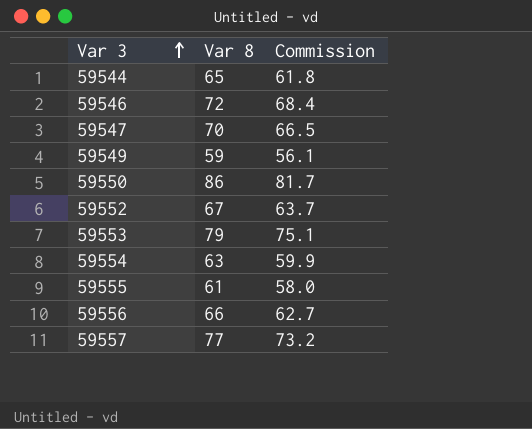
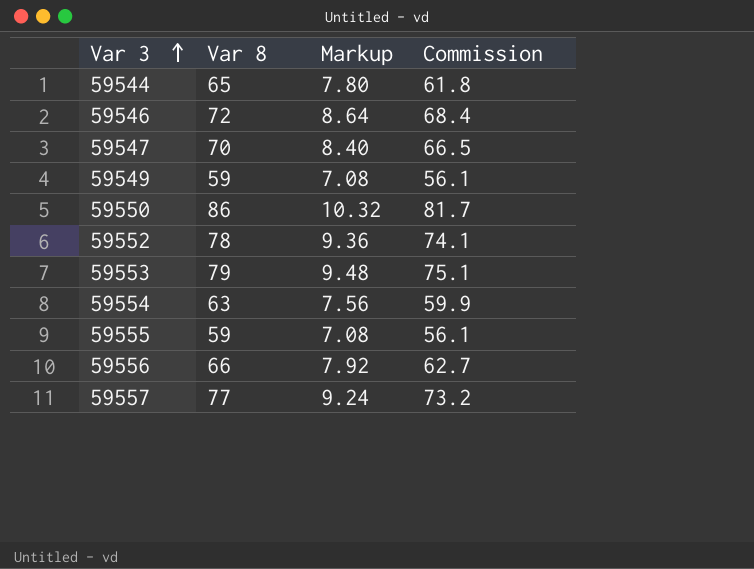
column Markup | formula: none -> [Var 8] * 0.12
59552 | Var 8: 67 -> 78
59552 | Commission: 63.7 -> 74.1
59555 | Var 8: 61 -> 59
59555 | Commission: 58.0 -> 56.1

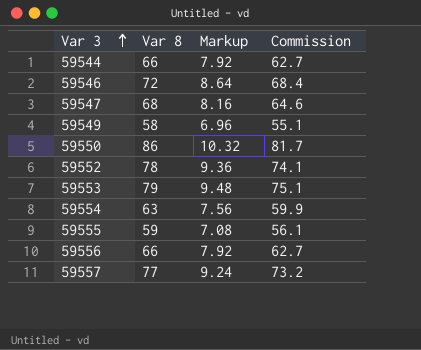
59544 | Var 8: 65 -> 66
59544 | Markup: 7.80 -> 7.92
59544 | Commission: 61.8 -> 62.7
59547 | Var 8: 70 -> 68
59547 | Markup: 8.40 -> 8.16
59547 | Commission: 66.5 -> 64.6
59549 | Var 8: 59 -> 58
59549 | Markup: 7.08 -> 6.96
59549 | Commission: 56.1 -> 55.1

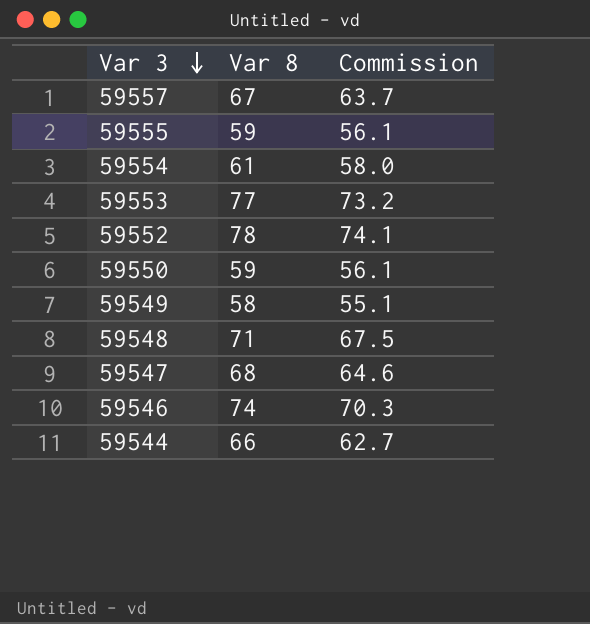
row order: Var 3 ascending -> Var 3 descending
column Markup | formula: [Var 8] * 0.12 -> none
row 59556: 66 | 7.92 | 62.7 -> none
59557 | Var 8: 77 -> 67
59557 | Commission: 73.2 -> 63.7
59554 | Var 8: 63 -> 61
59554 | Commission: 59.9 -> 58.0
59553 | Var 8: 79 -> 77
59553 | Commission: 75.1 -> 73.2
59550 | Var 8: 86 -> 59
59550 | Commission: 81.7 -> 56.1
row 59548: none -> 71 | 67.5
59546 | Var 8: 72 -> 74
59546 | Commission: 68.4 -> 70.3

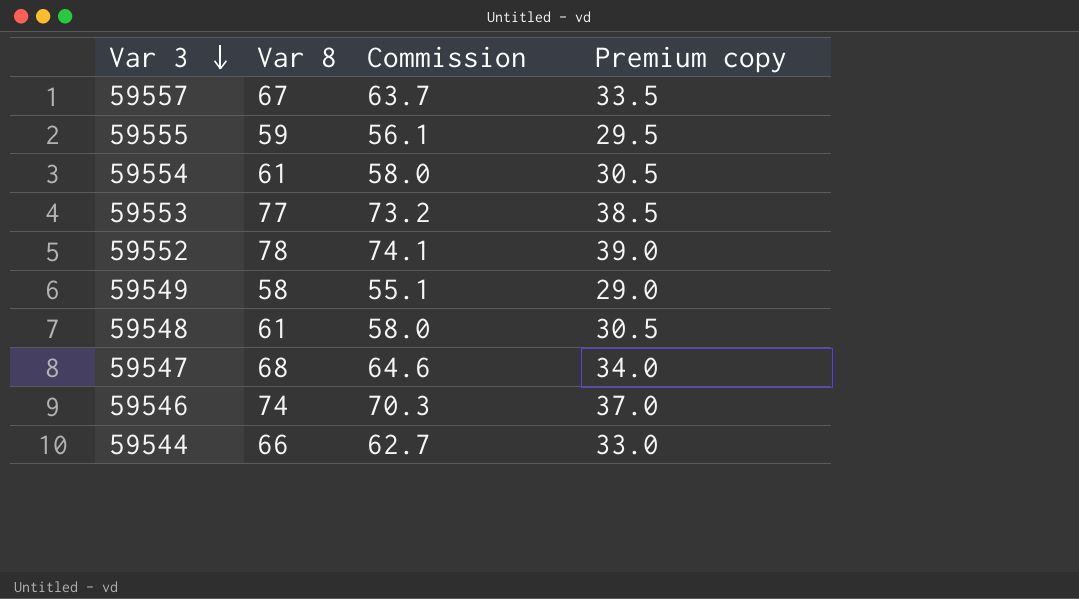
column Premium copy | formula: none -> [Var 8] * 0.5
row 59550: 59 | 56.1 -> none
59548 | Var 8: 71 -> 61
59548 | Commission: 67.5 -> 58.0

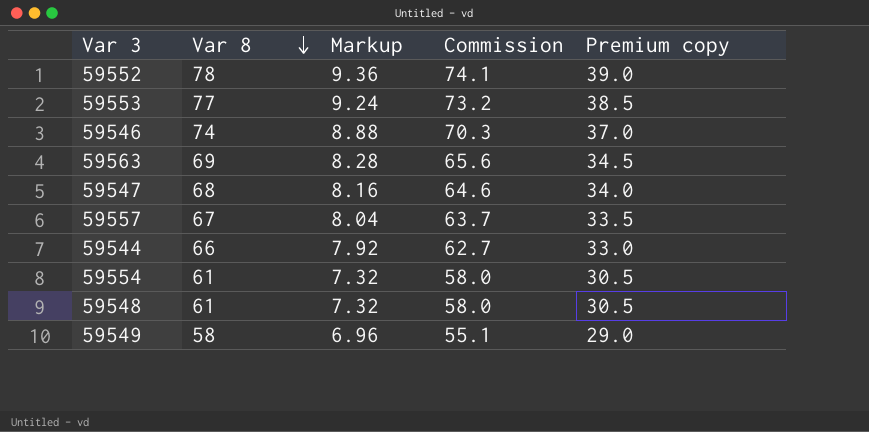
row order: Var 3 descending -> Var 8 descending
column Markup | formula: none -> [Var 8] * 0.12
row 59555: 59 | 56.1 | 29.5 -> none
row 59563: none -> 69 | 8.28 | 65.6 | 34.5

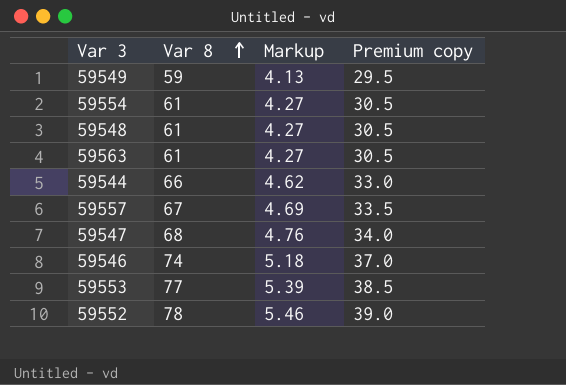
row order: Var 8 descending -> Var 8 ascending
column Commission | formula: [Var 8] * 0.95 -> none
column Markup | formula: [Var 8] * 0.12 -> [Var 8] * 0.07
59549 | Var 8: 58 -> 59
59549 | Premium copy: 29.0 -> 29.5
59563 | Var 8: 69 -> 61
59563 | Premium copy: 34.5 -> 30.5

